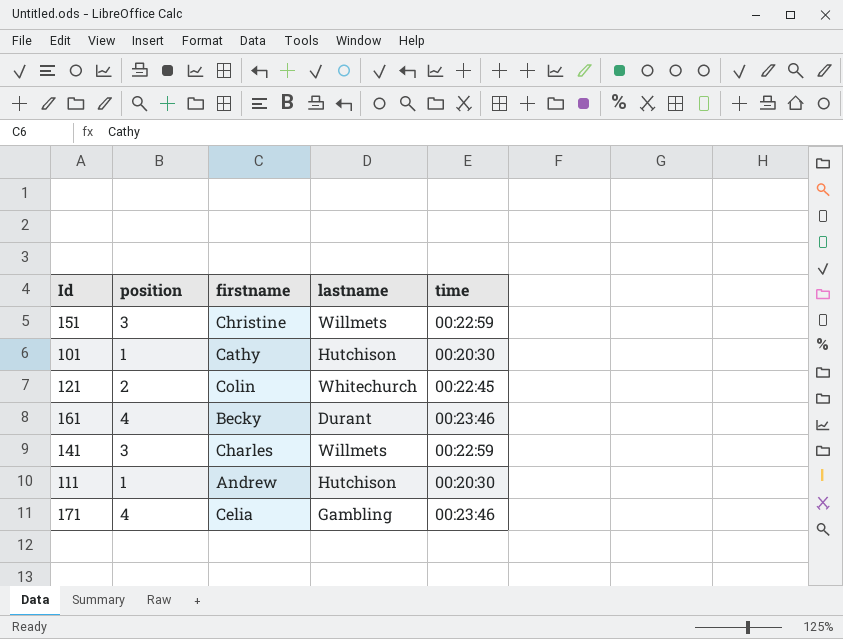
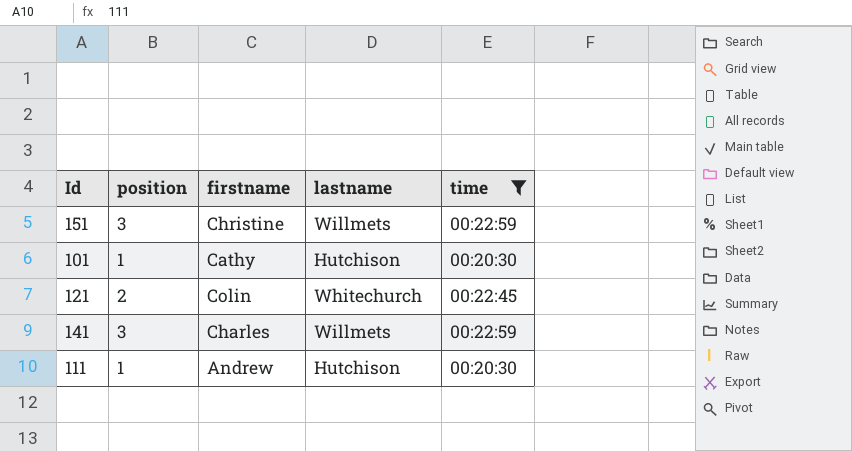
filter: none -> time != 00:23:46

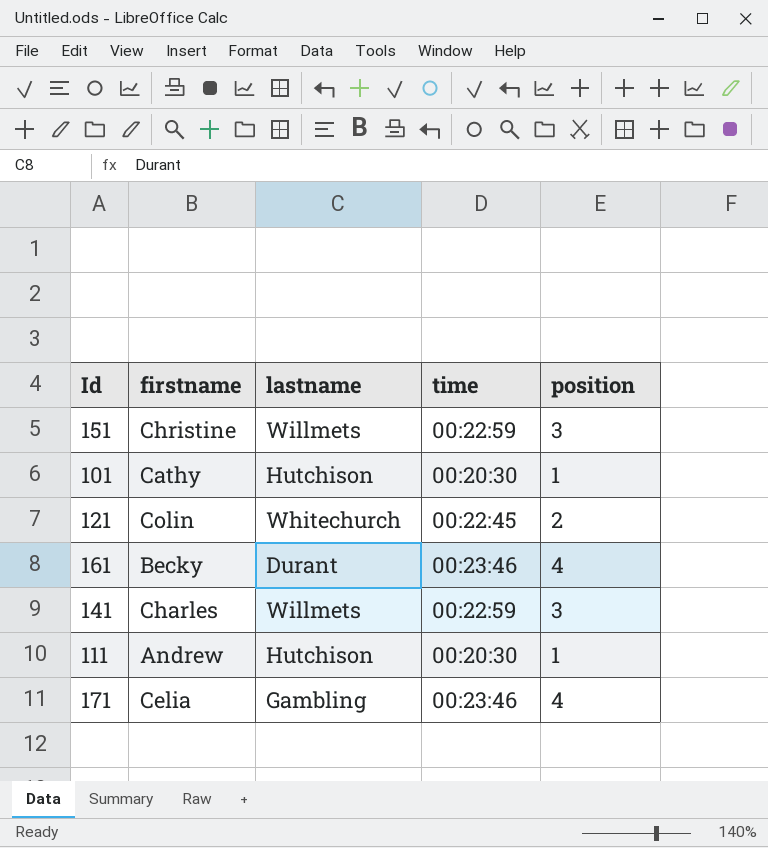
filter: time != 00:23:46 -> none
column position | position: 2 -> 5

